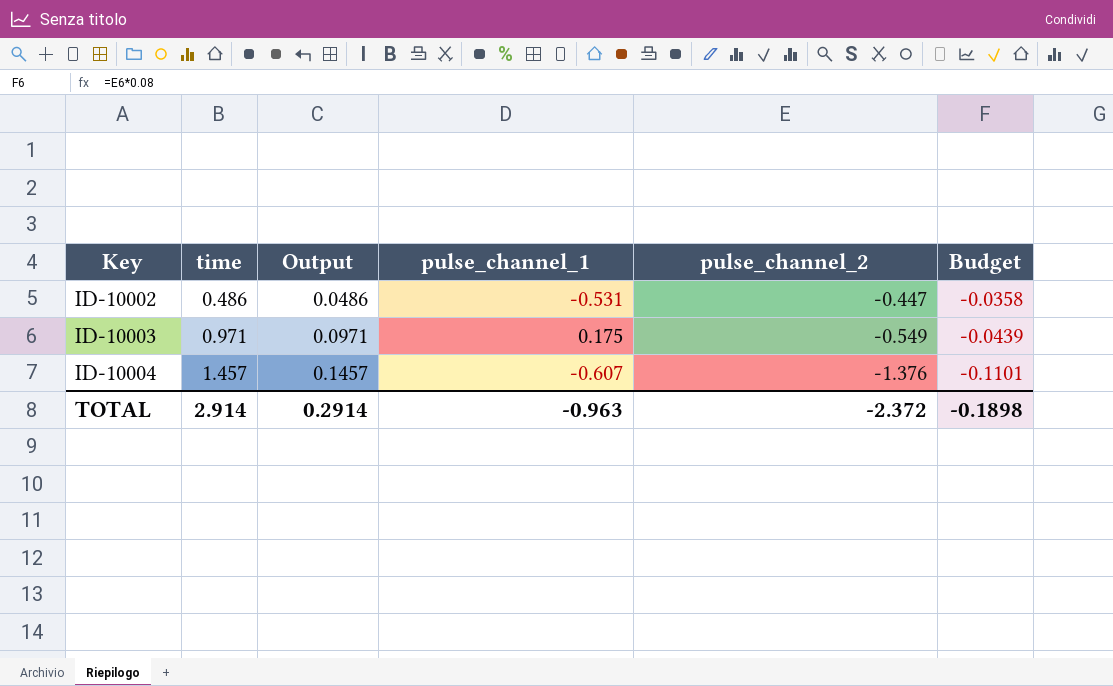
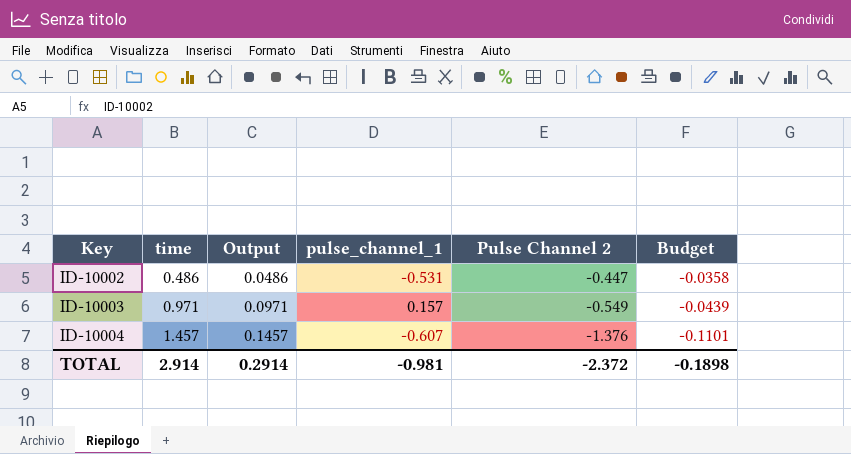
column name: pulse_channel_2 -> Pulse Channel 2
ID-10003 | pulse_channel_1: 0.175 -> 0.157
TOTAL | pulse_channel_1: -0.963 -> -0.981

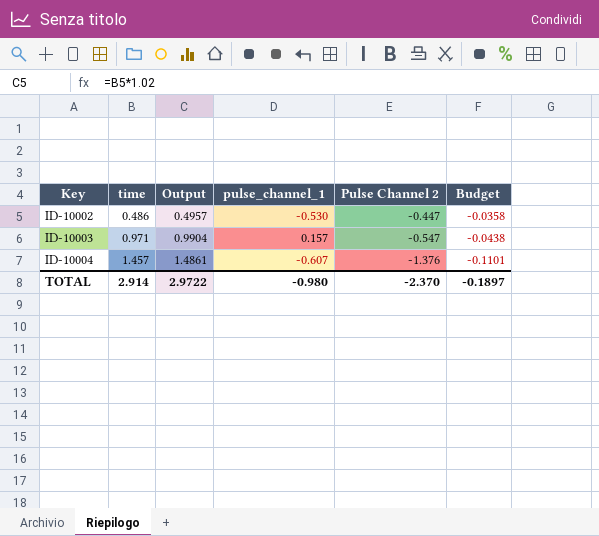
column Output | formula: [time] * 0.1 -> [time] * 1.02
ID-10002 | pulse_channel_1: -0.531 -> -0.530
ID-10003 | Pulse Channel 2: -0.549 -> -0.547
ID-10003 | Budget: -0.0439 -> -0.0438
TOTAL | Output: 0.2914 -> 2.9722
TOTAL | pulse_channel_1: -0.981 -> -0.980
TOTAL | Pulse Channel 2: -2.372 -> -2.370
TOTAL | Budget: -0.1898 -> -0.1897

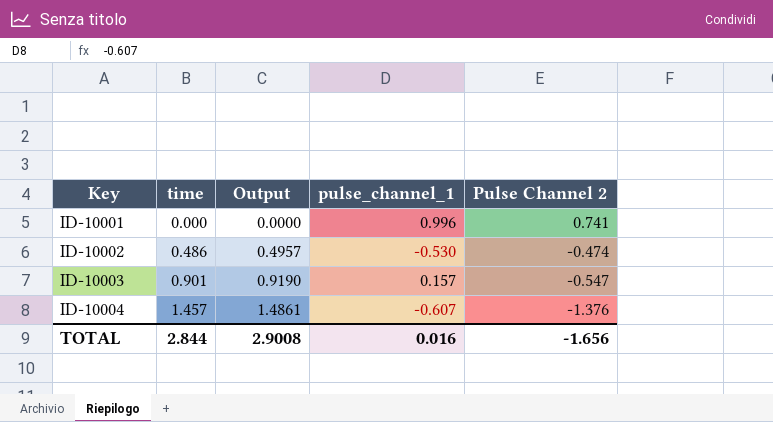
column Budget | formula: [Pulse Channel 2] * 0.08 -> none
row ID-10001: none -> 0.000 | 0.0000 | 0.996 | 0.741
ID-10002 | Pulse Channel 2: -0.447 -> -0.474
ID-10003 | time: 0.971 -> 0.901
ID-10003 | Output: 0.9904 -> 0.9190
TOTAL | time: 2.914 -> 2.844
TOTAL | Output: 2.9722 -> 2.9008
TOTAL | pulse_channel_1: -0.980 -> 0.016
TOTAL | Pulse Channel 2: -2.370 -> -1.656

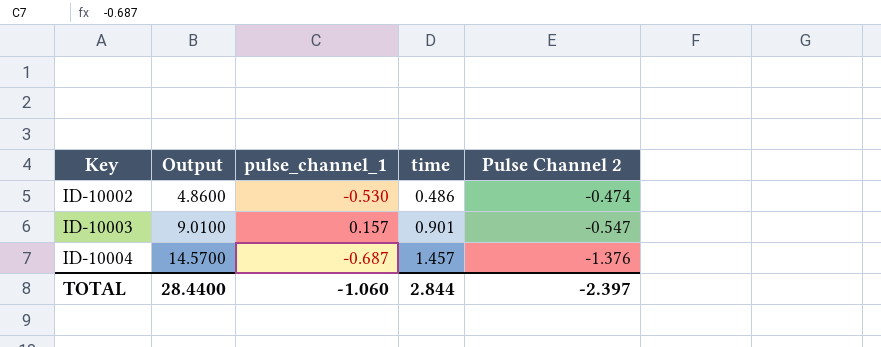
column Output | formula: [time] * 1.02 -> [time] * 10
column time | position: 2 -> 4
row ID-10001: 0.000 | 0.0000 | 0.996 | 0.741 -> none
ID-10004 | pulse_channel_1: -0.607 -> -0.687
TOTAL | Output: 2.9008 -> 28.4400
TOTAL | pulse_channel_1: 0.016 -> -1.060
TOTAL | Pulse Channel 2: -1.656 -> -2.397

